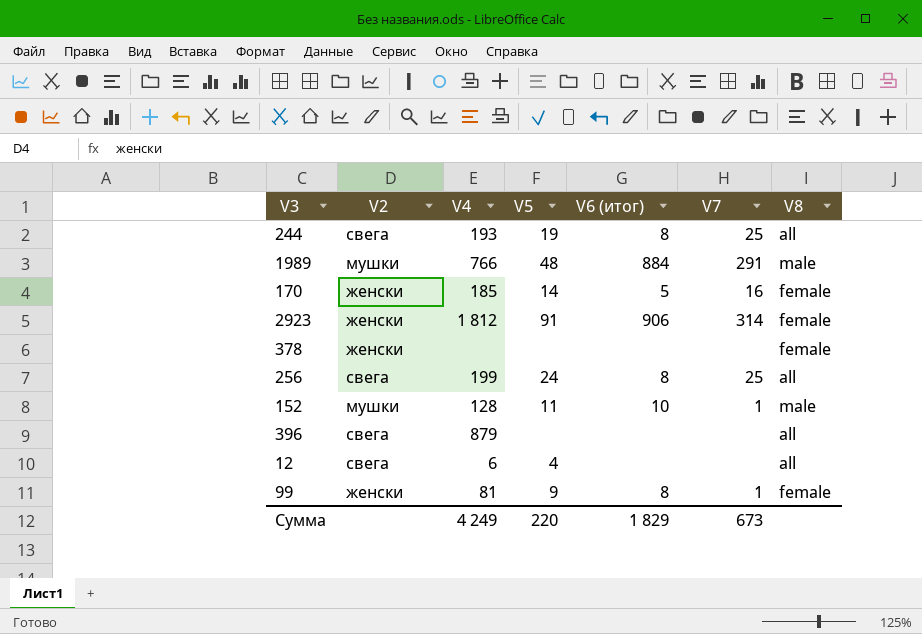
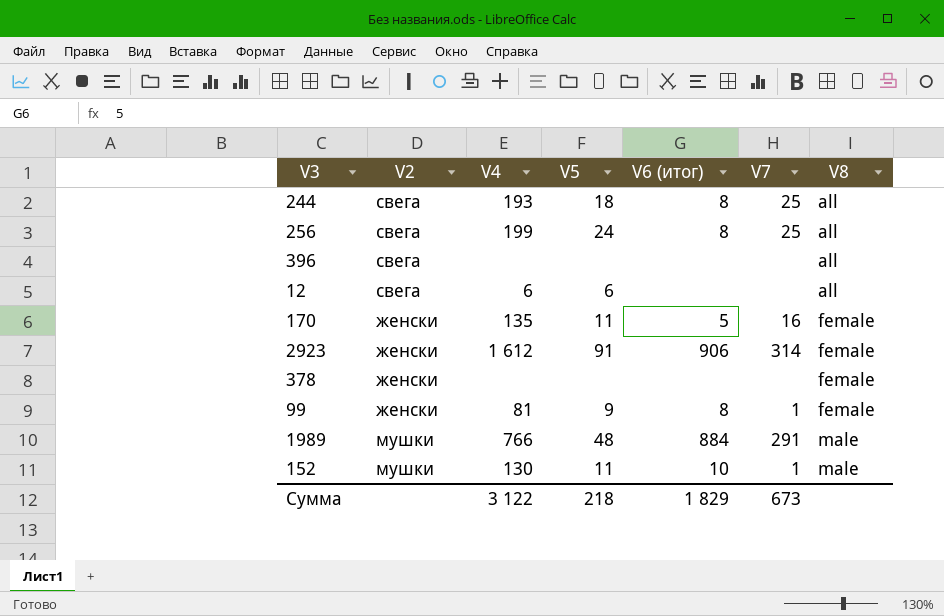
row order: none -> V8 ascending
244 | V5: 19 -> 18
396 | V4: 879 -> none
12 | V5: 4 -> 6
170 | V4: 185 -> 135
170 | V5: 14 -> 11
2923 | V4: 1 812 -> 1 612
152 | V4: 128 -> 130
Сумма | V4: 4 249 -> 3 122
Сумма | V5: 220 -> 218

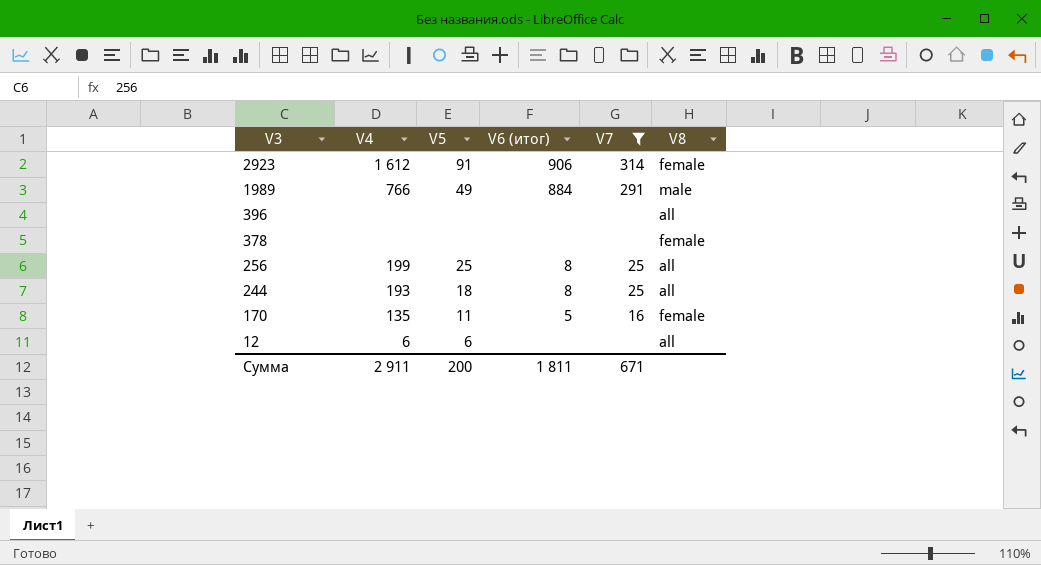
filter: none -> V7 != 1
row order: V8 ascending -> V3 descending
column V2 | position: 2 -> none
1989 | V5: 48 -> 49
256 | V5: 24 -> 25
Сумма | V4: 3 122 -> 2 911
Сумма | V5: 218 -> 200
Сумма | V6 (итог): 1 829 -> 1 811
Сумма | V7: 673 -> 671

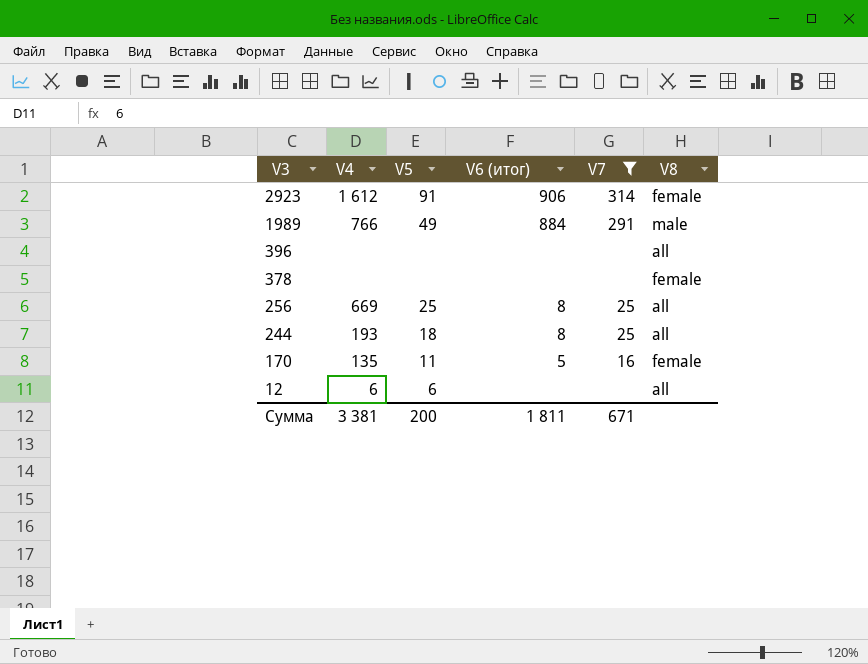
256 | V4: 199 -> 669
Сумма | V4: 2 911 -> 3 381

